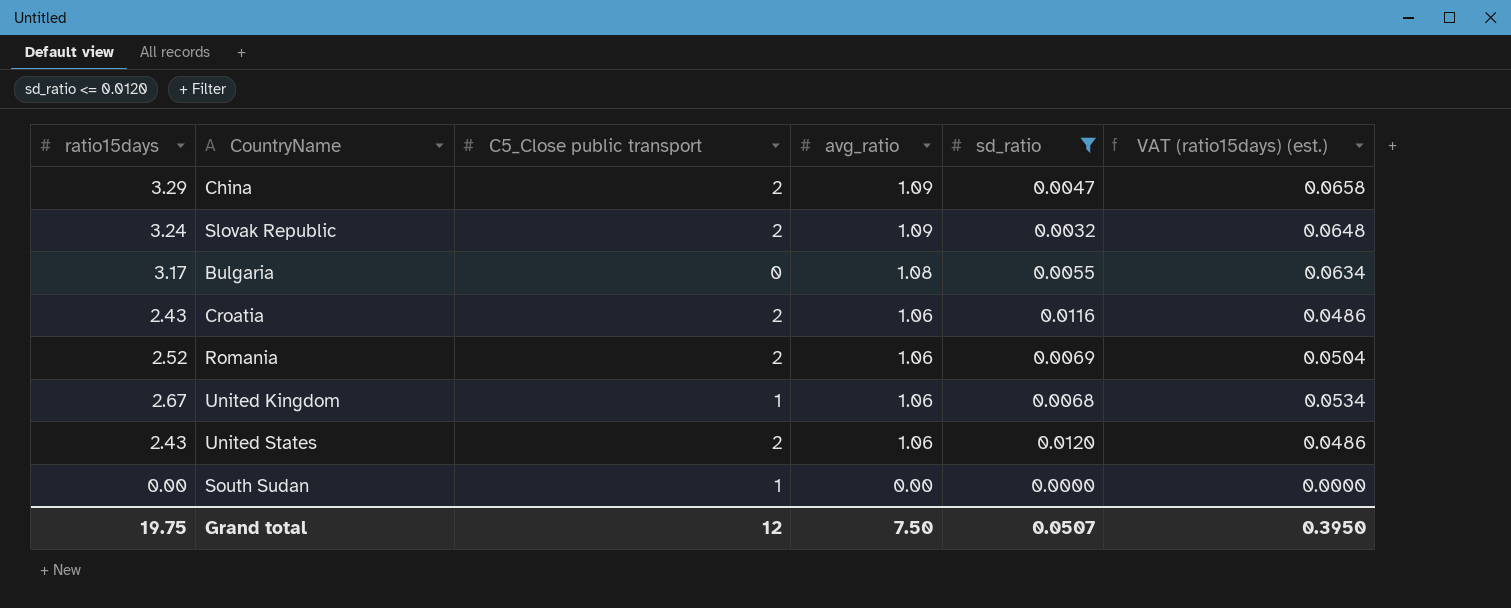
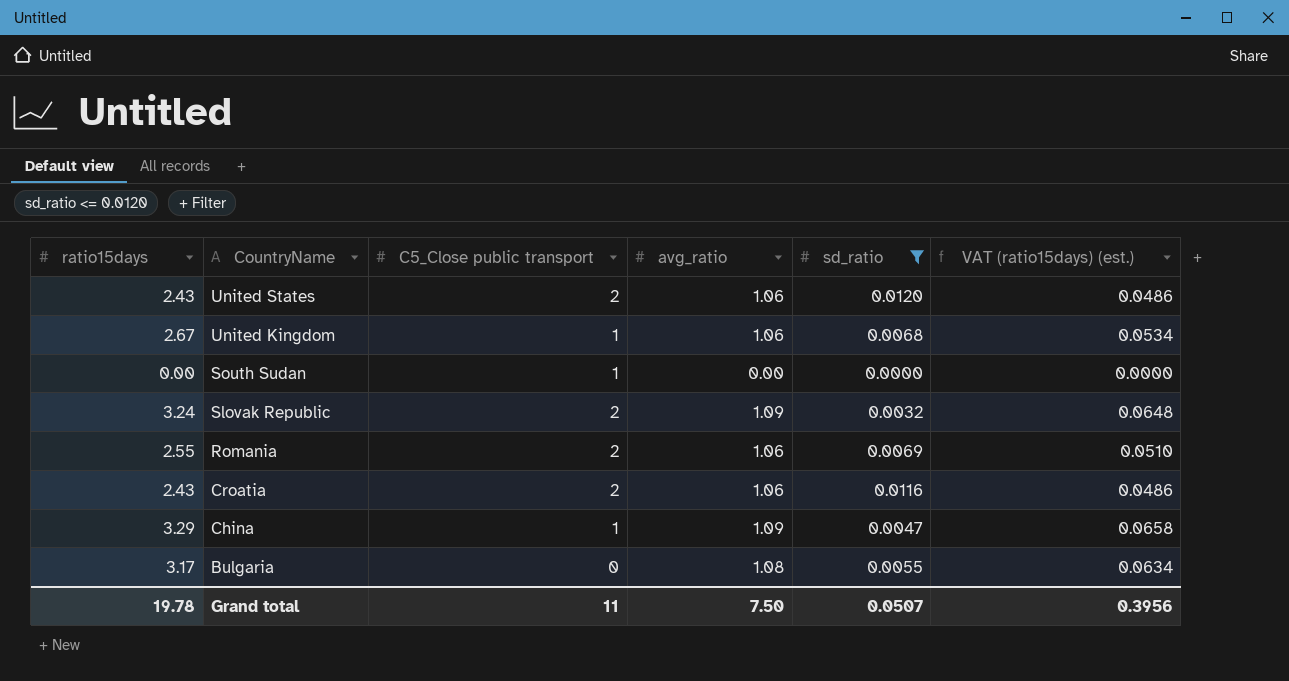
row order: avg_ratio descending -> CountryName descending
Romania | ratio15days: 2.52 -> 2.55
Romania | VAT (ratio15days) (est.): 0.0504 -> 0.0510
China | C5_Close public transport: 2 -> 1
Grand total | ratio15days: 19.75 -> 19.78
Grand total | C5_Close public transport: 12 -> 11
Grand total | VAT (ratio15days) (est.): 0.3950 -> 0.3956

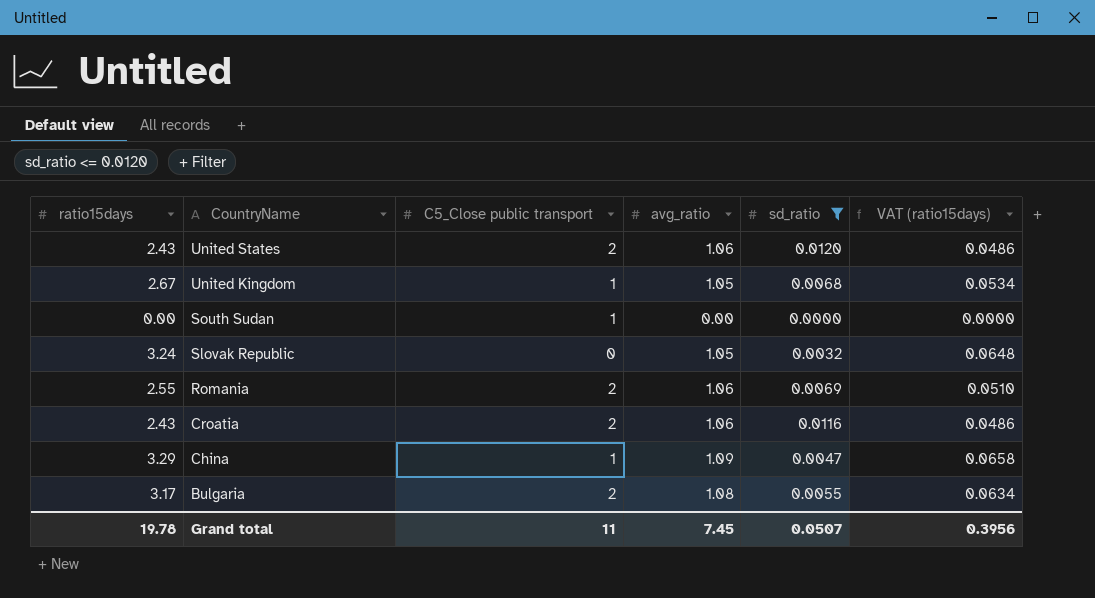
column name: VAT (ratio15days) (est.) -> VAT (ratio15days)
United Kingdom | avg_ratio: 1.06 -> 1.05
Slovak Republic | C5_Close public transport: 2 -> 0
Slovak Republic | avg_ratio: 1.09 -> 1.05
Bulgaria | C5_Close public transport: 0 -> 2
Grand total | avg_ratio: 7.50 -> 7.45

